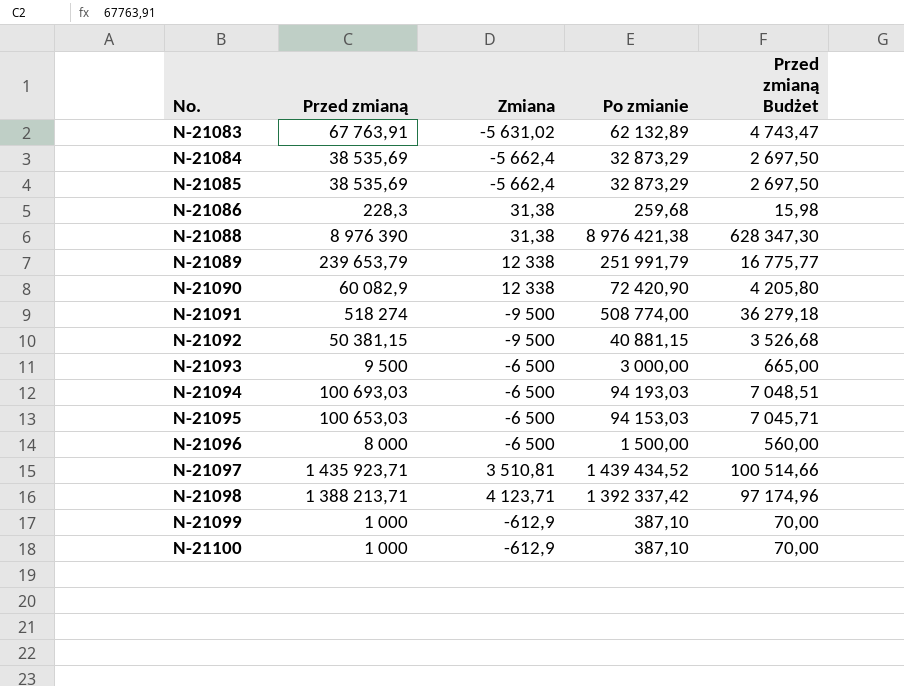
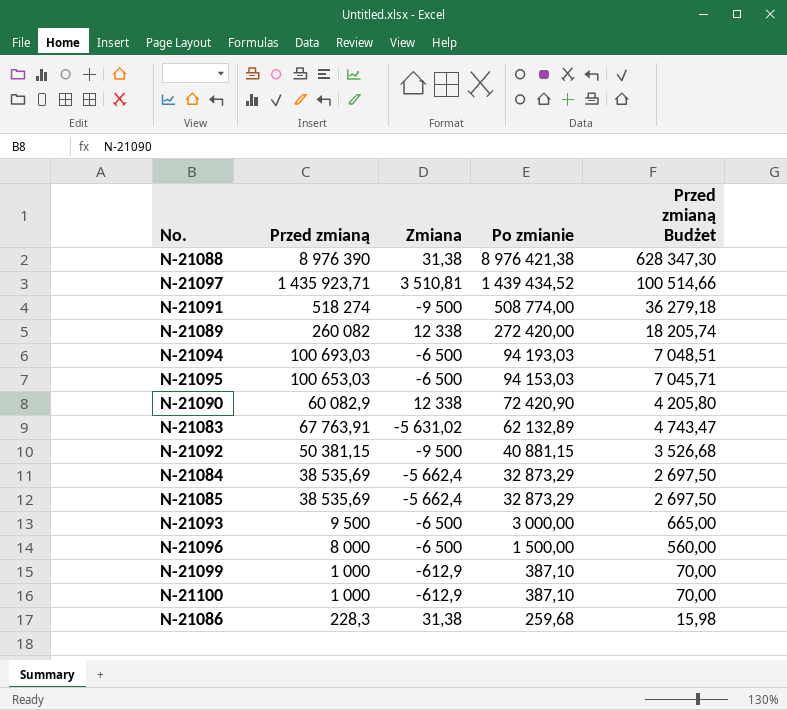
row order: No. ascending -> Po zmianie descending
row N-21098: 1 388 213,71 | 4 123,71 | 1 392 337,42 | 97 174,96 -> none
N-21089 | Przed zmianą: 239 653,79 -> 260 082
N-21089 | Po zmianie: 251 991,79 -> 272 420,00
N-21089 | Przed zmianą Budżet: 16 775,77 -> 18 205,74

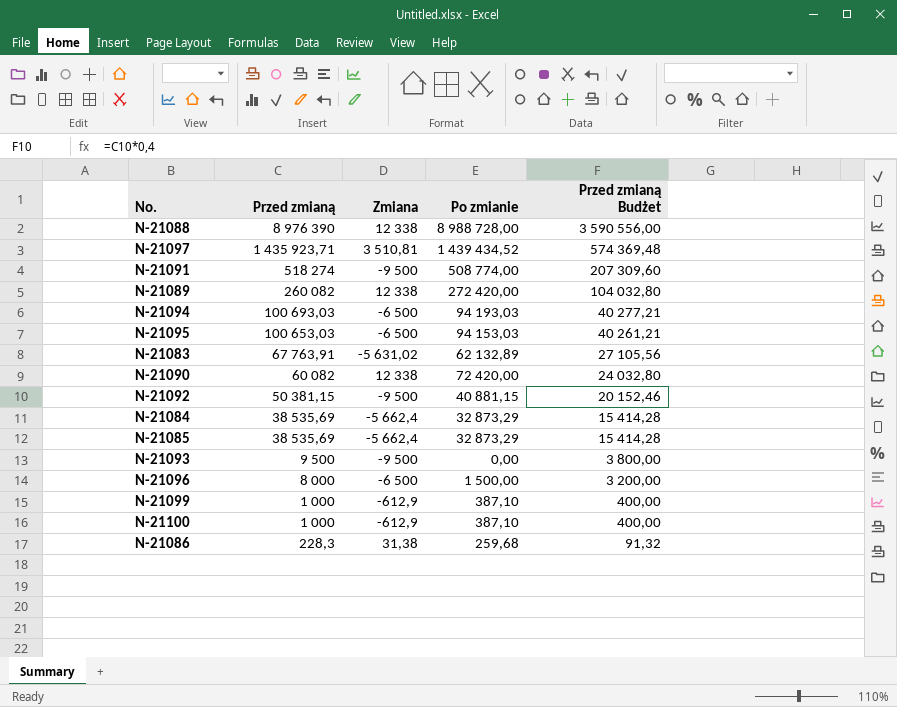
row order: Po zmianie descending -> Przed zmianą descending
column Przed zmianą Budżet | formula: [Przed zmianą] * 0,07 -> [Przed zmianą] * 0,4
N-21088 | Zmiana: 31,38 -> 12 338
N-21088 | Po zmianie: 8 976 421,38 -> 8 988 728,00
N-21090 | Przed zmianą: 60 082,9 -> 60 082
N-21090 | Po zmianie: 72 420,90 -> 72 420,00
N-21093 | Zmiana: -6 500 -> -9 500
N-21093 | Po zmianie: 3 000,00 -> 0,00

